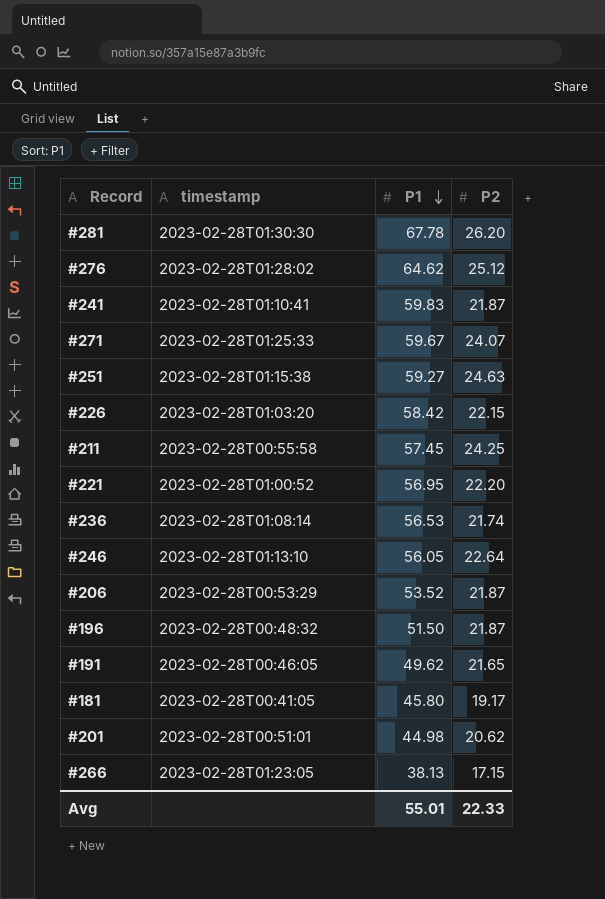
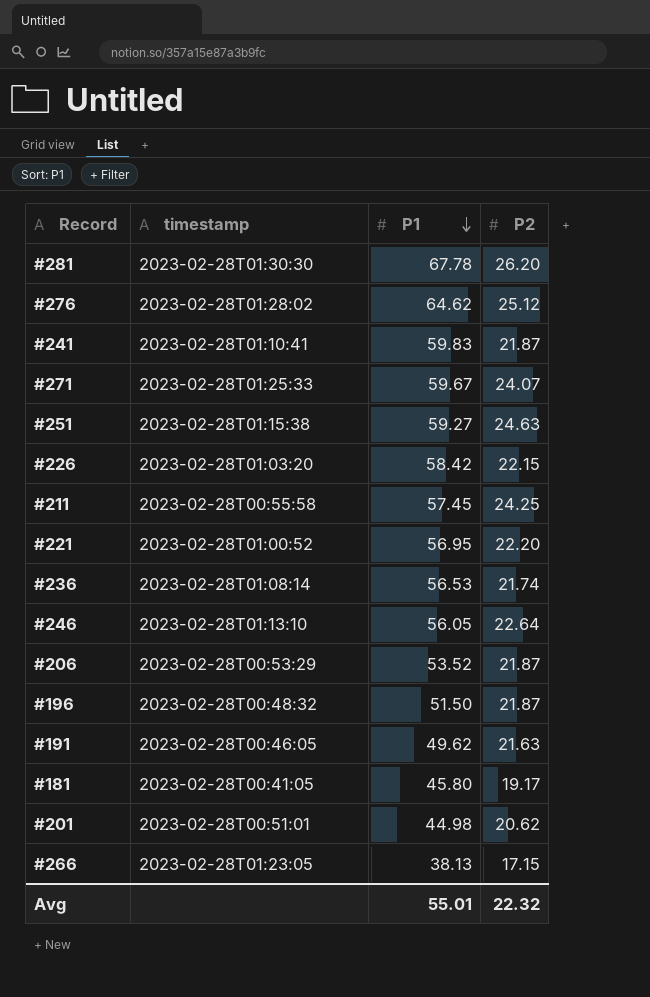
#191 | P2: 21.65 -> 21.63
Avg | P2: 22.33 -> 22.32

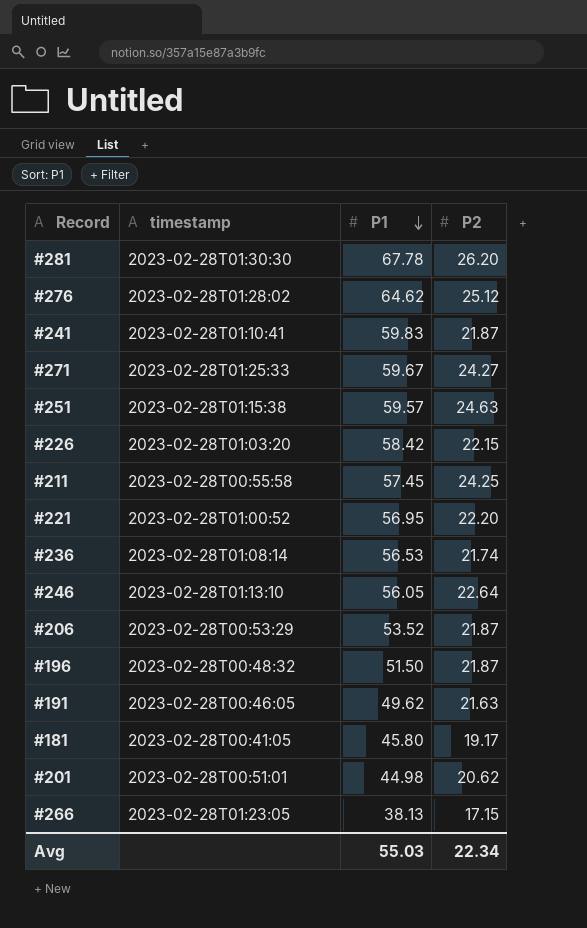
#271 | P2: 24.07 -> 24.27
#251 | P1: 59.27 -> 59.57
Avg | P1: 55.01 -> 55.03
Avg | P2: 22.32 -> 22.34

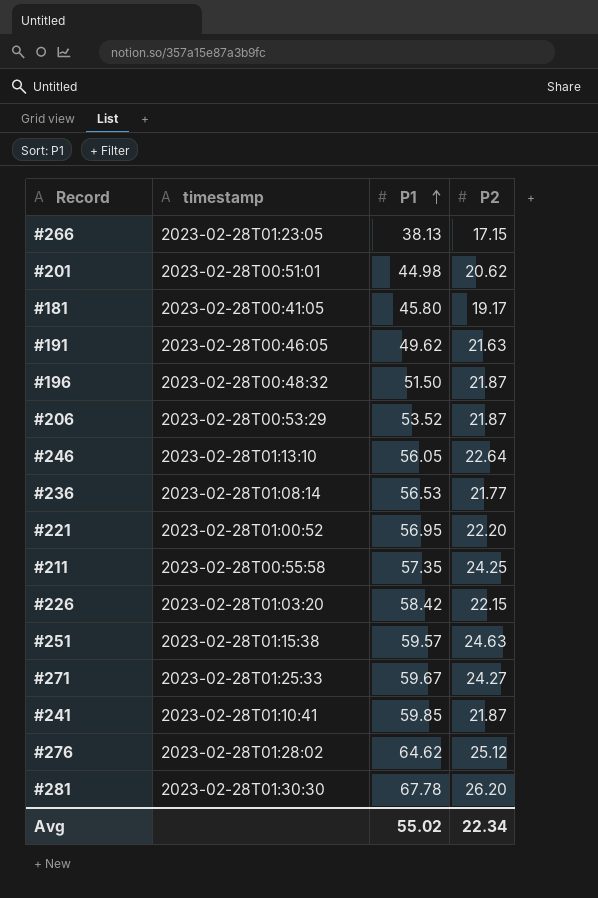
row order: P1 descending -> P1 ascending
#236 | P2: 21.74 -> 21.77
#211 | P1: 57.45 -> 57.35
#241 | P1: 59.83 -> 59.85
Avg | P1: 55.03 -> 55.02

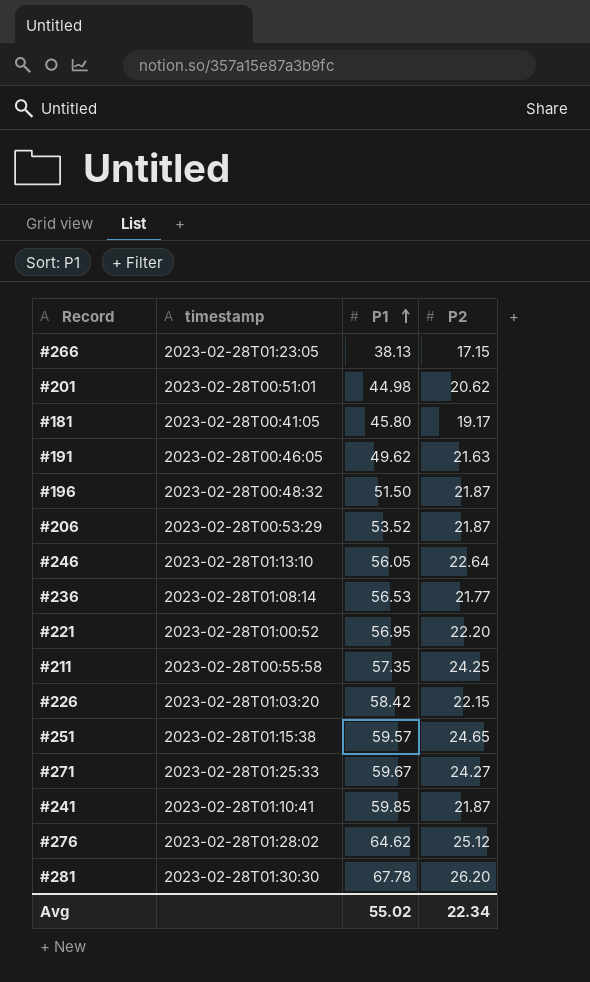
#251 | P2: 24.63 -> 24.65

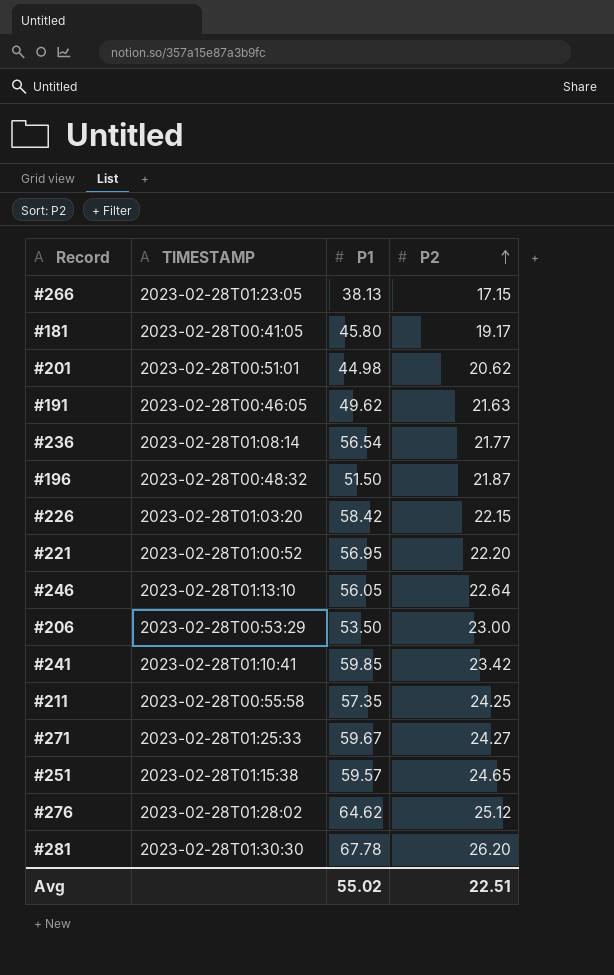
row order: P1 ascending -> P2 ascending
column name: timestamp -> TIMESTAMP
#236 | P1: 56.53 -> 56.54
#206 | P1: 53.52 -> 53.50
#206 | P2: 21.87 -> 23.00
#241 | P2: 21.87 -> 23.42
Avg | P2: 22.34 -> 22.51

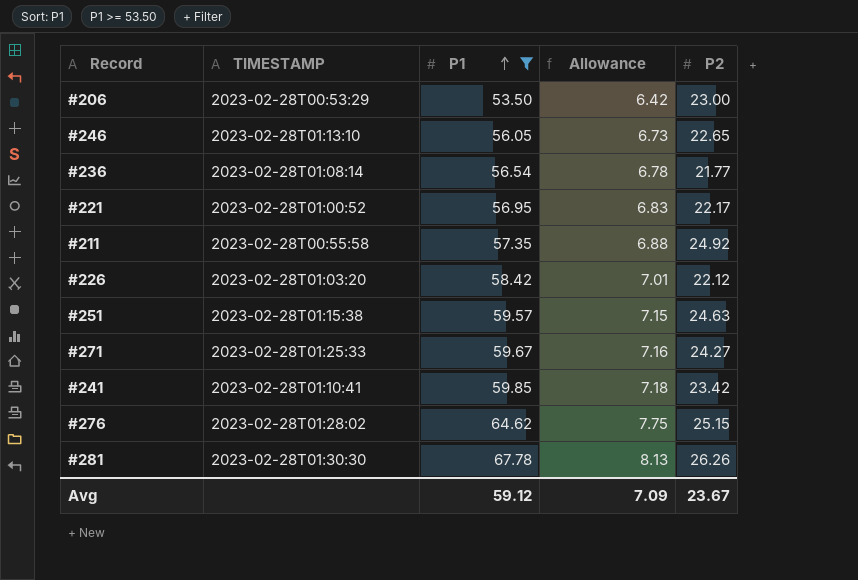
filter: none -> P1 >= 53.50
row order: P2 ascending -> P1 ascending
column Allowance | formula: none -> [P1] * 0.12
#246 | P2: 22.64 -> 22.65
#221 | P2: 22.20 -> 22.17
#211 | P2: 24.25 -> 24.92
#226 | P2: 22.15 -> 22.12
#251 | P2: 24.65 -> 24.63
#276 | P2: 25.12 -> 25.15
#281 | P2: 26.20 -> 26.26
Avg | P1: 55.02 -> 59.12
Avg | P2: 22.51 -> 23.67

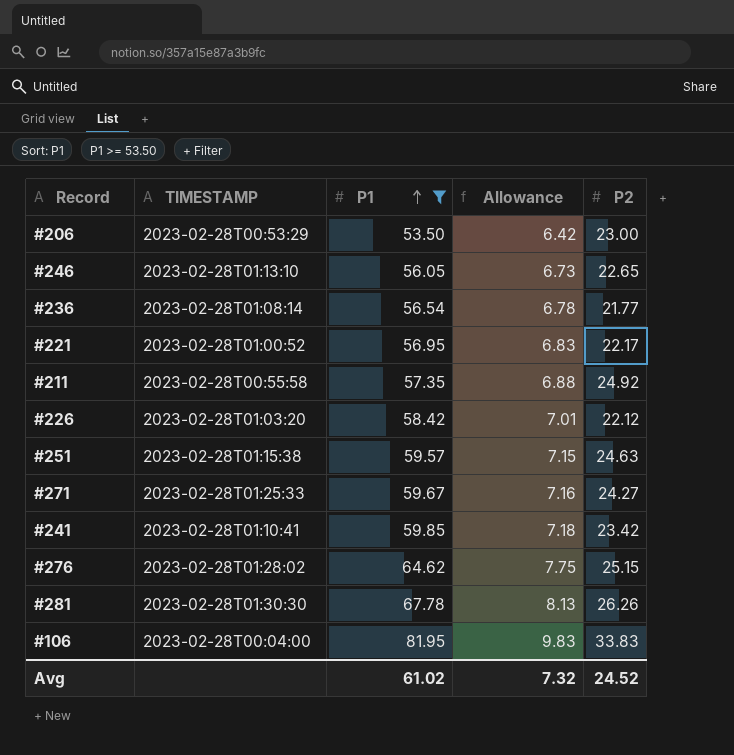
row #106: none -> 2023-02-28T00:04:00 | 81.95 | 9.83 | 33.83
Avg | P1: 59.12 -> 61.02
Avg | Allowance: 7.09 -> 7.32
Avg | P2: 23.67 -> 24.52

